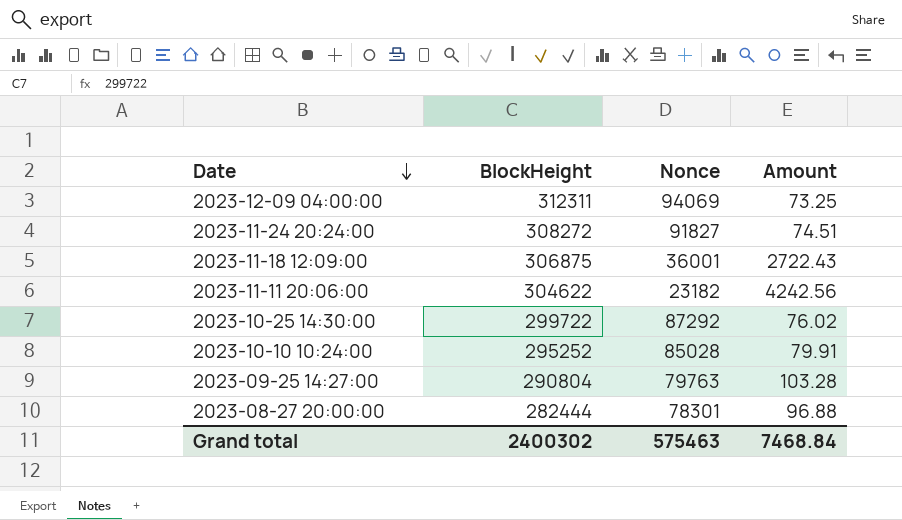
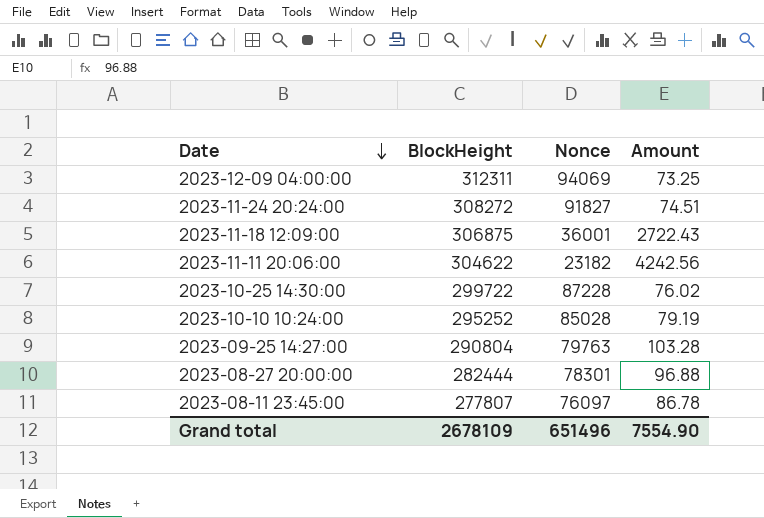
2023-10-25 14:30:00 | Nonce: 87292 -> 87228
2023-10-10 10:24:00 | Amount: 79.91 -> 79.19
row 2023-08-11 23:45:00: none -> 277807 | 76097 | 86.78
Grand total | BlockHeight: 2400302 -> 2678109
Grand total | Nonce: 575463 -> 651496
Grand total | Amount: 7468.84 -> 7554.90

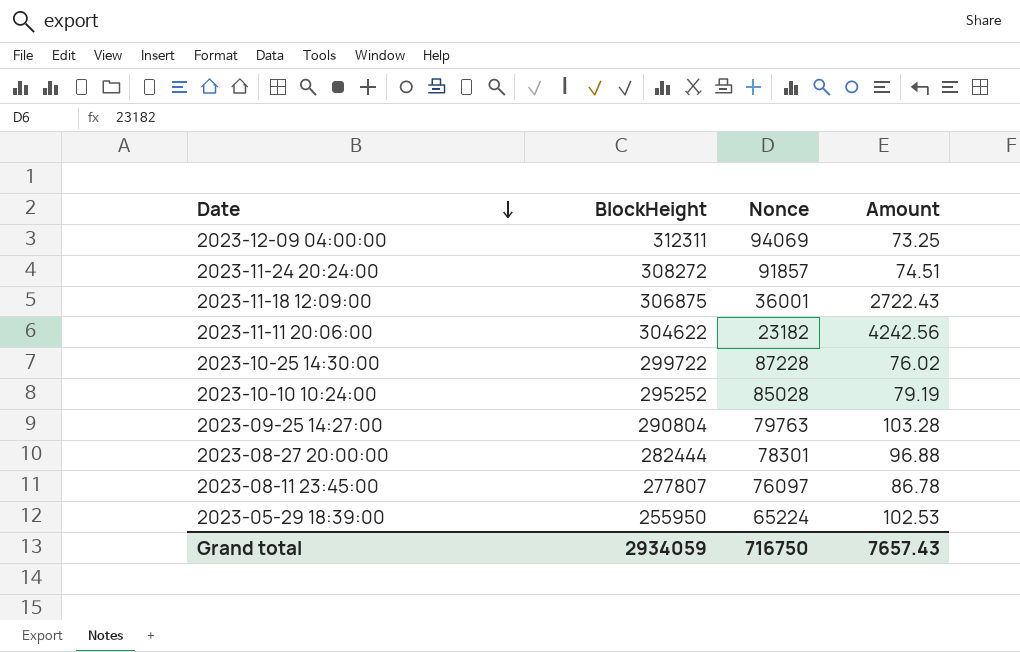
2023-11-24 20:24:00 | Nonce: 91827 -> 91857
row 2023-05-29 18:39:00: none -> 255950 | 65224 | 102.53
Grand total | BlockHeight: 2678109 -> 2934059
Grand total | Nonce: 651496 -> 716750
Grand total | Amount: 7554.90 -> 7657.43

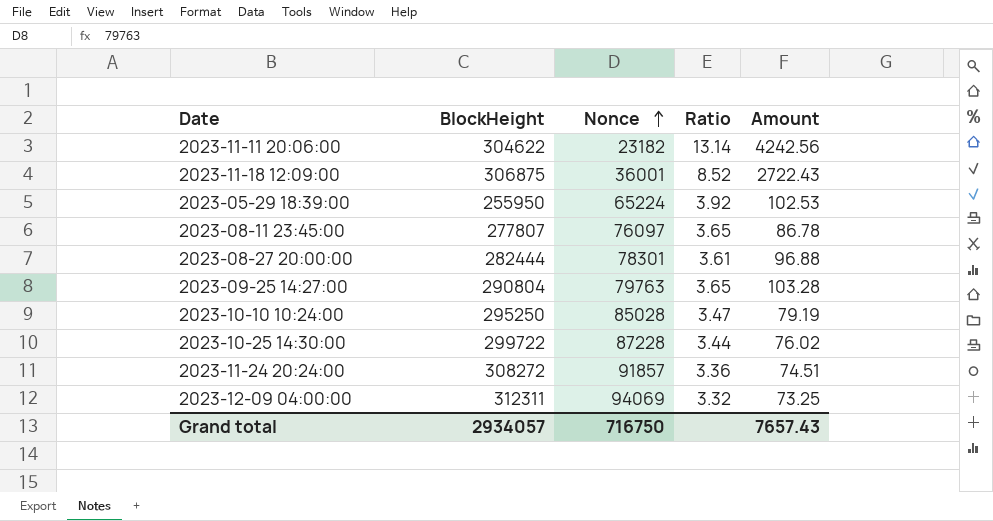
row order: Date descending -> Nonce ascending
column Ratio | formula: none -> [BlockHeight] / [Nonce]
2023-10-10 10:24:00 | BlockHeight: 295252 -> 295250
Grand total | BlockHeight: 2934059 -> 2934057

